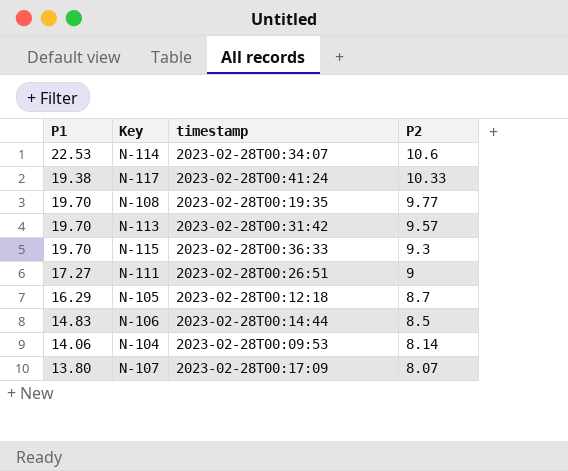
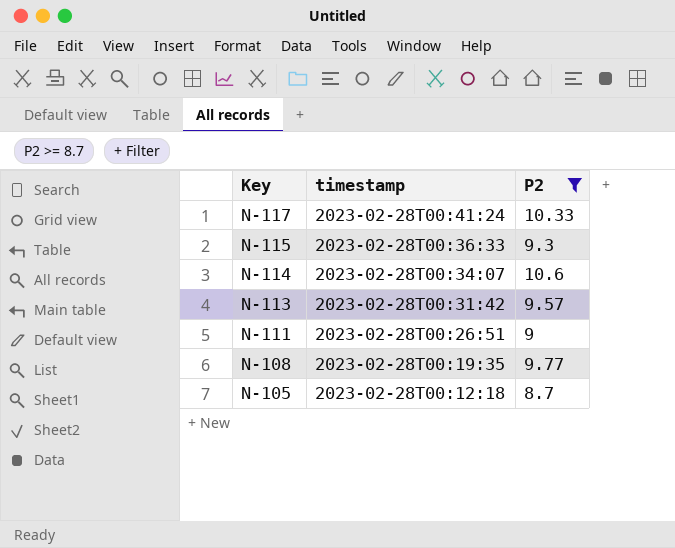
filter: none -> P2 >= 8.7
row order: P2 descending -> Key descending
column P1 | position: 1 -> none

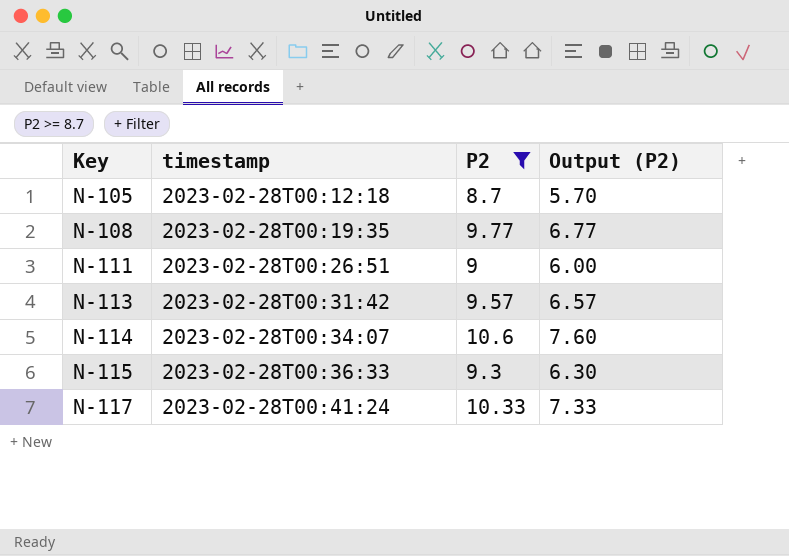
row order: Key descending -> Key ascending
column Output (P2) | formula: none -> [P2] - 3

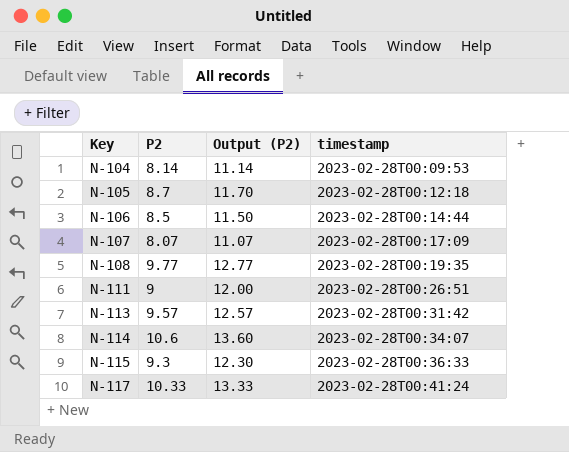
filter: P2 >= 8.7 -> none
column Output (P2) | formula: [P2] - 3 -> [P2] + 3
column timestamp | position: 2 -> 4

